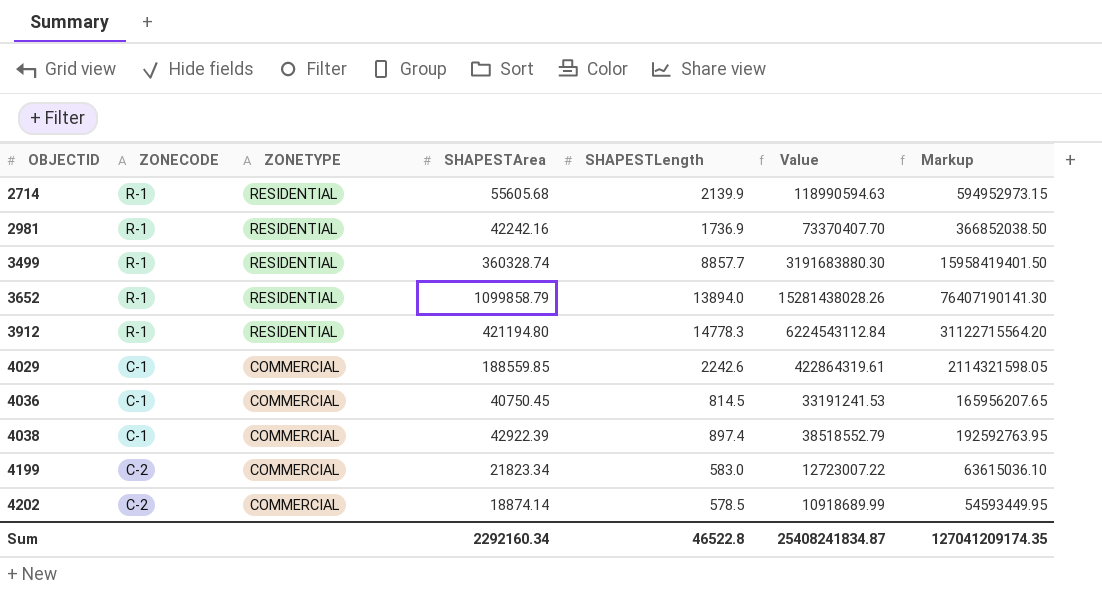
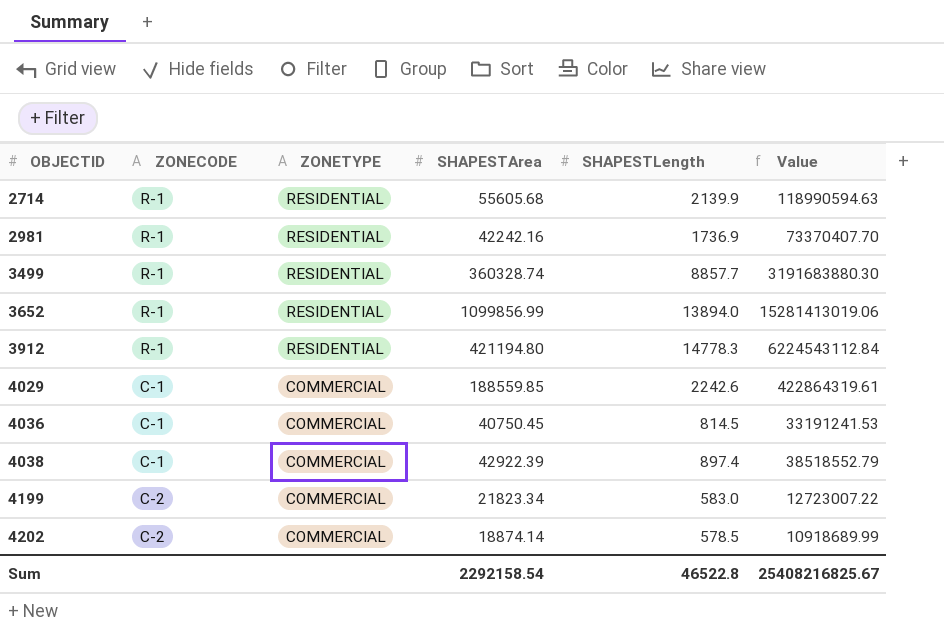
column Markup | formula: [Value] * 5 -> none
3652 | SHAPESTArea: 1099858.79 -> 1099856.99
3652 | Value: 15281438028.26 -> 15281413019.06
Sum | SHAPESTArea: 2292160.34 -> 2292158.54
Sum | Value: 25408241834.87 -> 25408216825.67

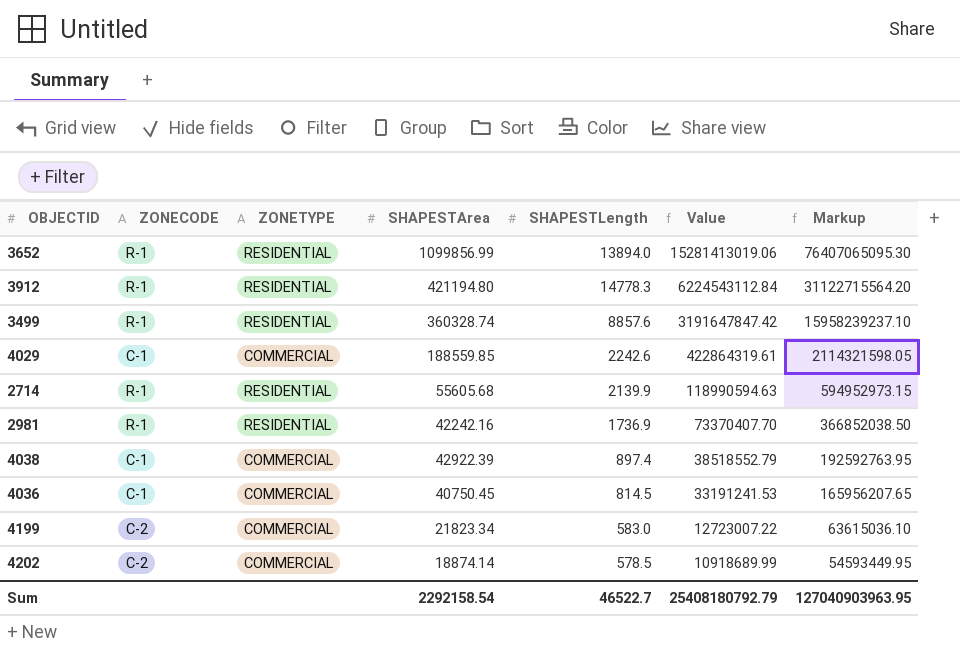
row order: OBJECTID ascending -> Value descending
column Markup | formula: none -> [Value] * 5
3499 | SHAPESTLength: 8857.7 -> 8857.6
3499 | Value: 3191683880.30 -> 3191647847.42
Sum | SHAPESTLength: 46522.8 -> 46522.7
Sum | Value: 25408216825.67 -> 25408180792.79

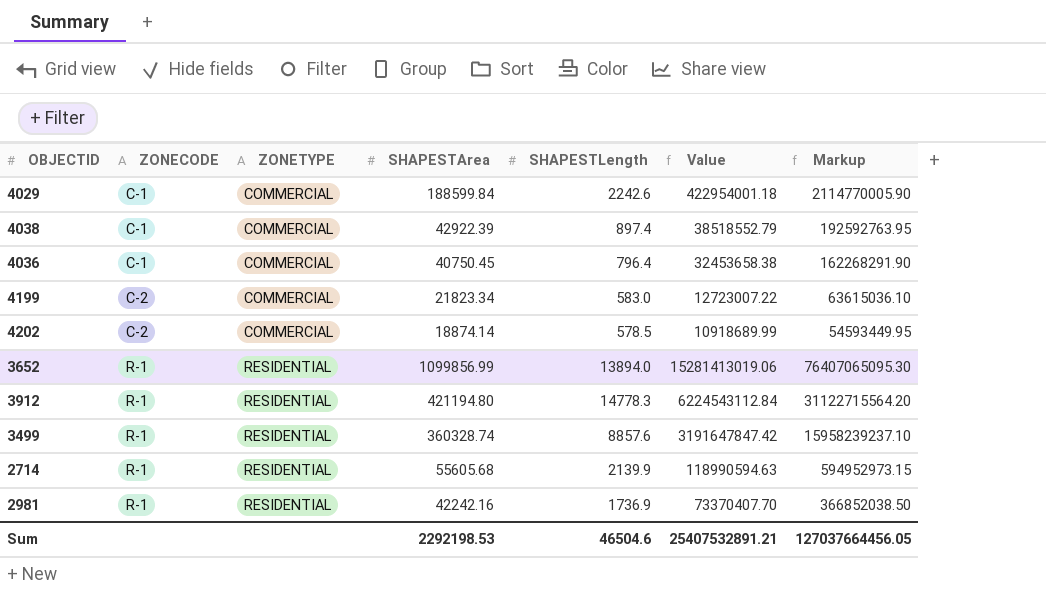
row order: Value descending -> ZONECODE ascending
4029 | SHAPESTArea: 188559.85 -> 188599.84
4029 | Value: 422864319.61 -> 422954001.18
4029 | Markup: 2114321598.05 -> 2114770005.90
4036 | SHAPESTLength: 814.5 -> 796.4
4036 | Value: 33191241.53 -> 32453658.38
4036 | Markup: 165956207.65 -> 162268291.90
Sum | SHAPESTArea: 2292158.54 -> 2292198.53
Sum | SHAPESTLength: 46522.7 -> 46504.6
Sum | Value: 25408180792.79 -> 25407532891.21
Sum | Markup: 127040903963.95 -> 127037664456.05

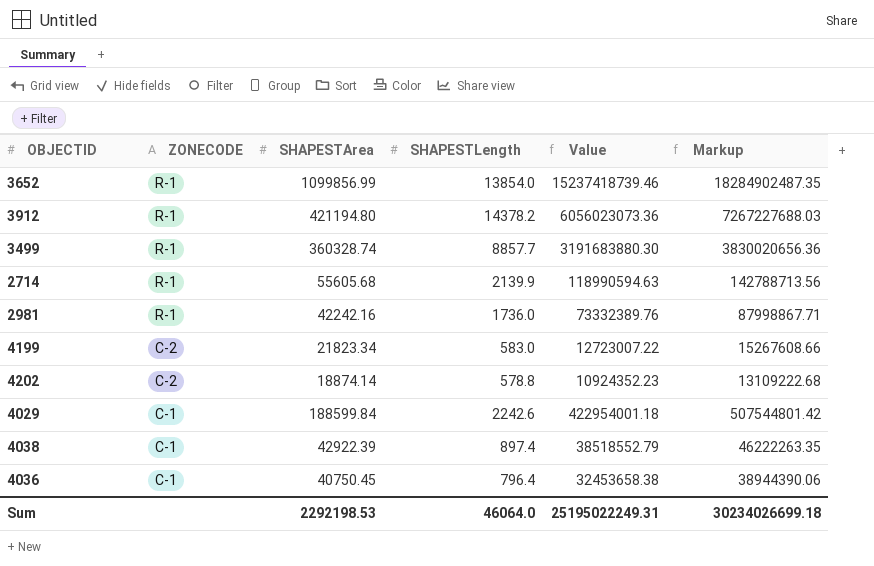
row order: ZONECODE ascending -> ZONECODE descending
column ZONETYPE | position: 3 -> none
column Markup | formula: [Value] * 5 -> [Value] * 1.2
3652 | SHAPESTLength: 13894.0 -> 13854.0
3652 | Value: 15281413019.06 -> 15237418739.46
3912 | SHAPESTLength: 14778.3 -> 14378.2
3912 | Value: 6224543112.84 -> 6056023073.36
3499 | SHAPESTLength: 8857.6 -> 8857.7
3499 | Value: 3191647847.42 -> 3191683880.30
2981 | SHAPESTLength: 1736.9 -> 1736.0
2981 | Value: 73370407.70 -> 73332389.76
4202 | SHAPESTLength: 578.5 -> 578.8
4202 | Value: 10918689.99 -> 10924352.23
Sum | SHAPESTLength: 46504.6 -> 46064.0
Sum | Value: 25407532891.21 -> 25195022249.31
Sum | Markup: 127037664456.05 -> 30234026699.18

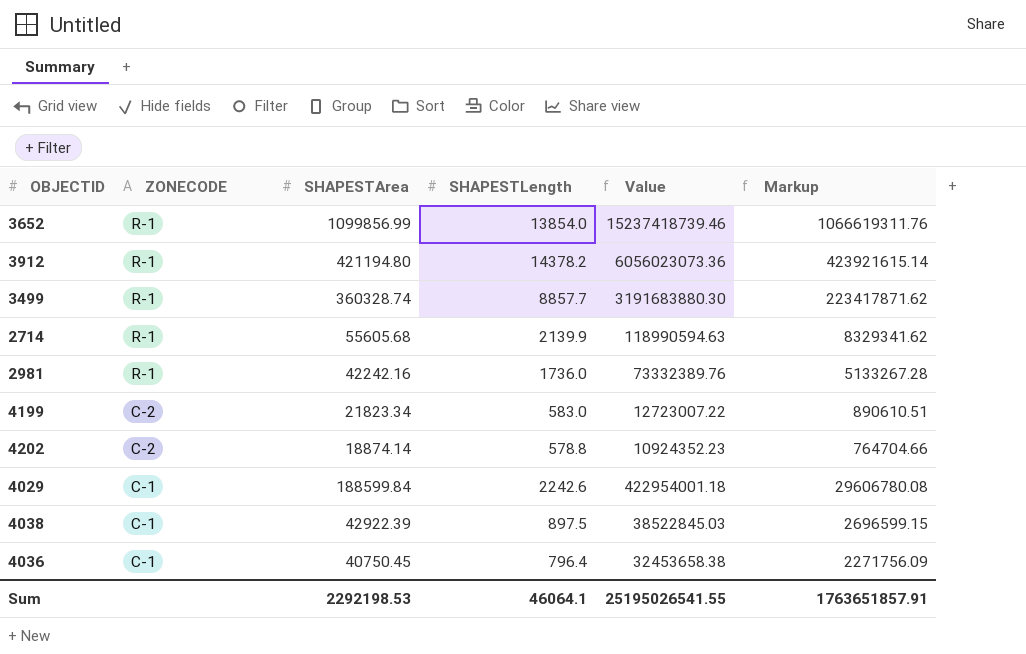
column Markup | formula: [Value] * 1.2 -> [Value] * 0.07
4038 | SHAPESTLength: 897.4 -> 897.5
4038 | Value: 38518552.79 -> 38522845.03
Sum | SHAPESTLength: 46064.0 -> 46064.1
Sum | Value: 25195022249.31 -> 25195026541.55
Sum | Markup: 30234026699.18 -> 1763651857.91

